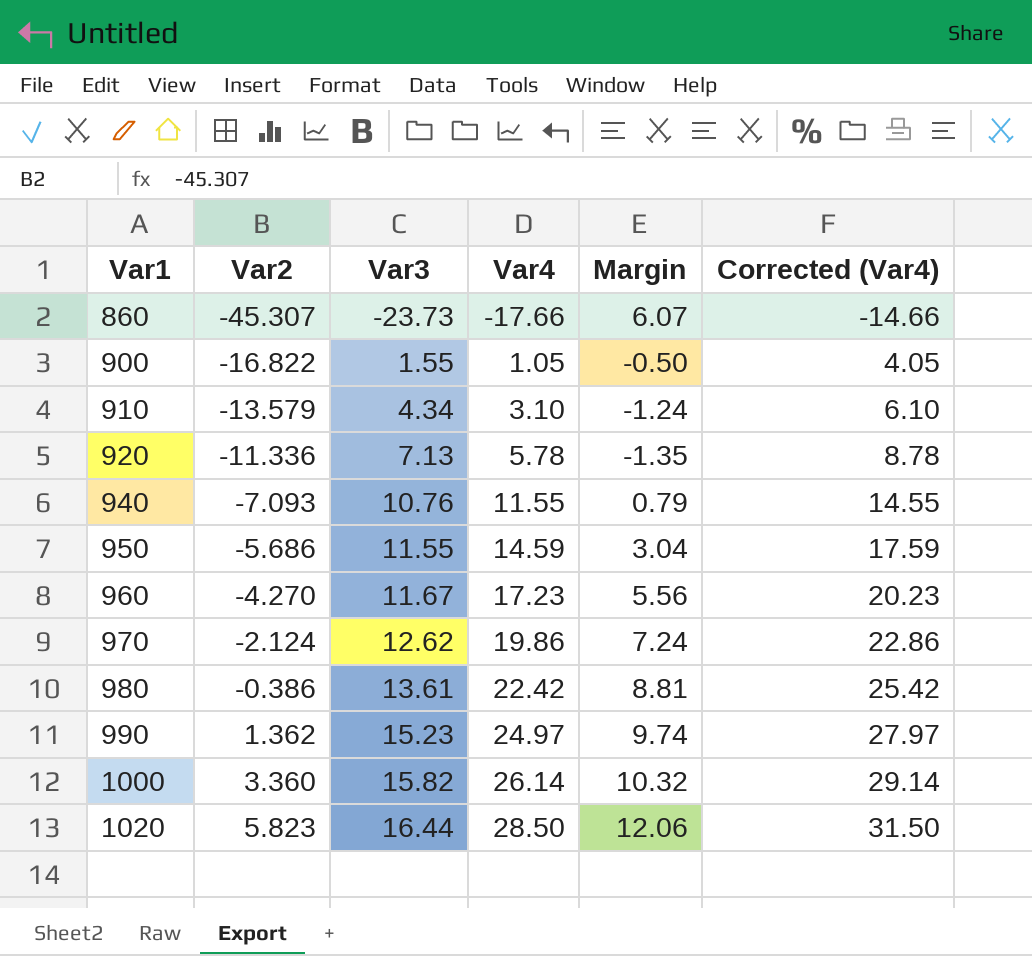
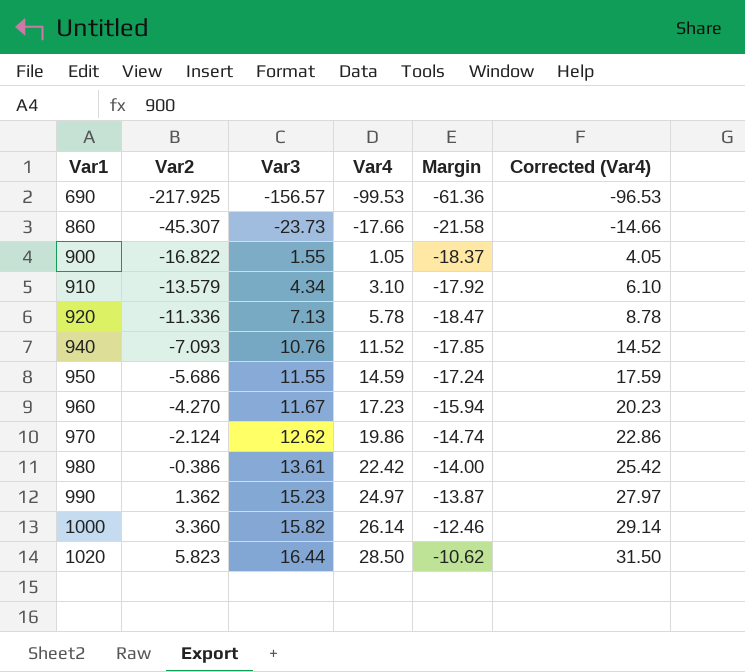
column Margin | formula: [Var4] - [Var3] -> [Var2] - [Var3]
row 690: none -> -217.925 | -156.57 | -99.53 | -61.36 | -96.53
940 | Var4: 11.55 -> 11.52
940 | Corrected (Var4): 14.55 -> 14.52

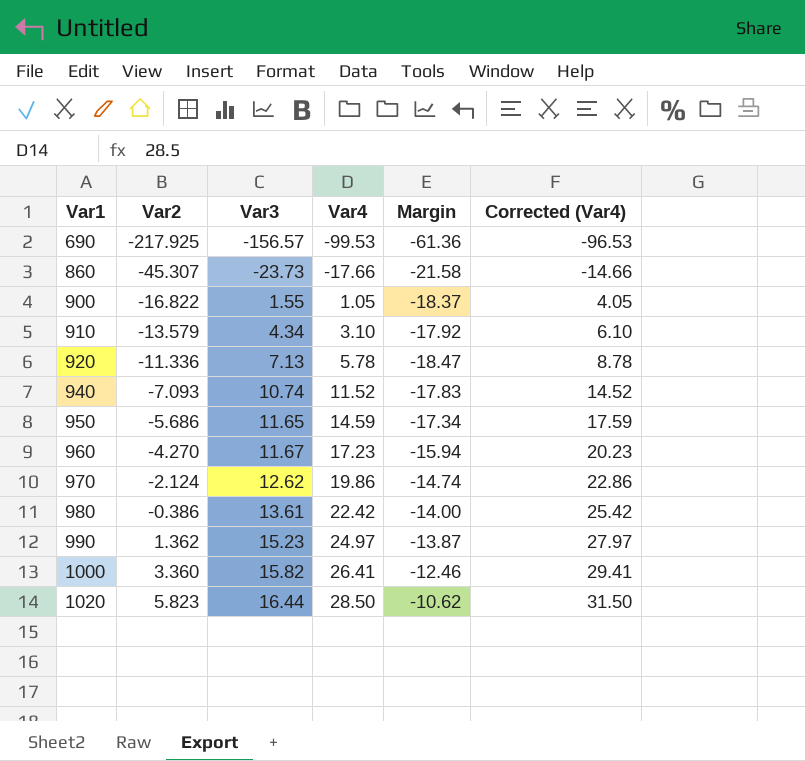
940 | Var3: 10.76 -> 10.74
940 | Margin: -17.85 -> -17.83
950 | Var3: 11.55 -> 11.65
950 | Margin: -17.24 -> -17.34
1000 | Var4: 26.14 -> 26.41
1000 | Corrected (Var4): 29.14 -> 29.41

